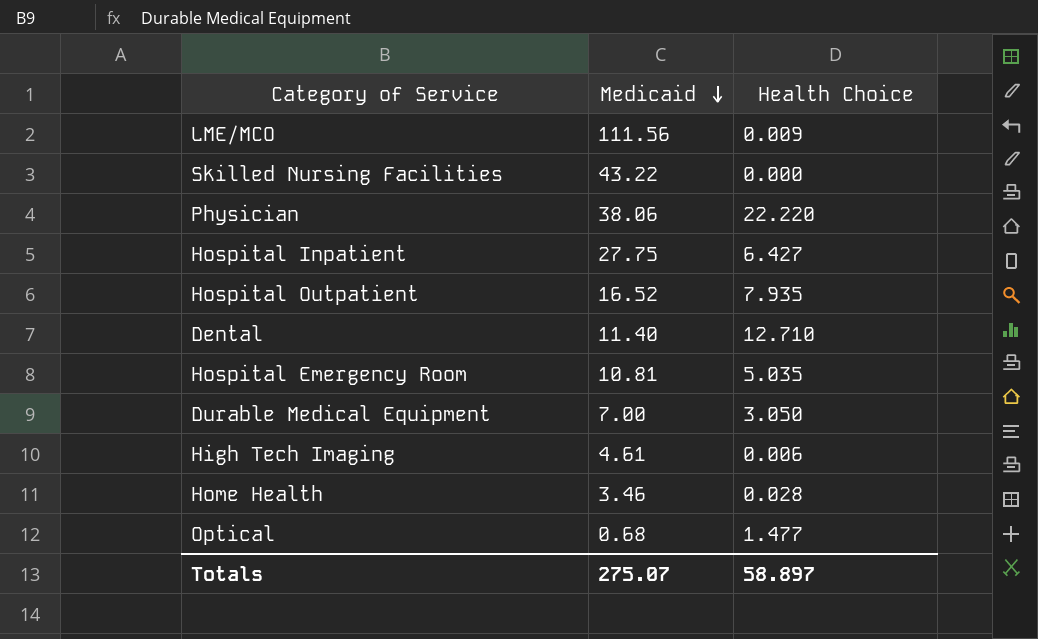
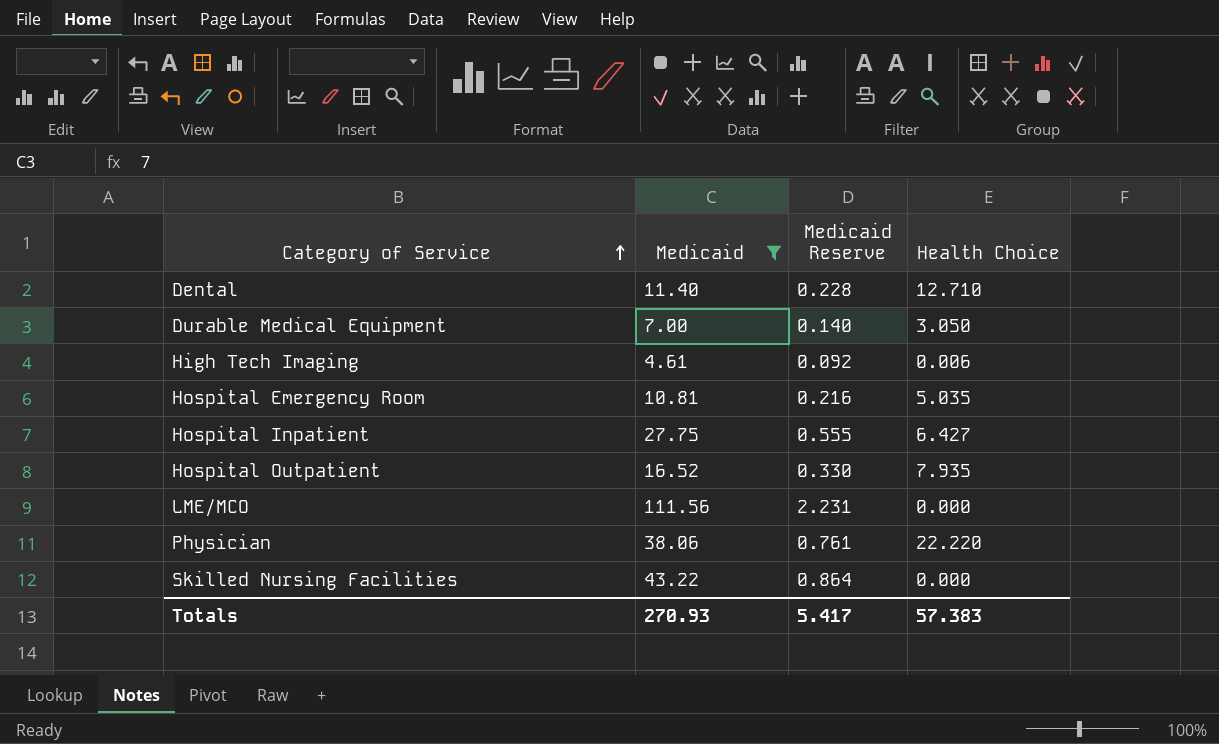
filter: none -> Medicaid >= 4.61
row order: Medicaid descending -> Category of Service ascending
column Medicaid Reserve | formula: none -> [Medicaid] * 0.02
LME/MCO | Health Choice: 0.009 -> 0.000
Totals | Medicaid: 275.07 -> 270.93
Totals | Health Choice: 58.897 -> 57.383

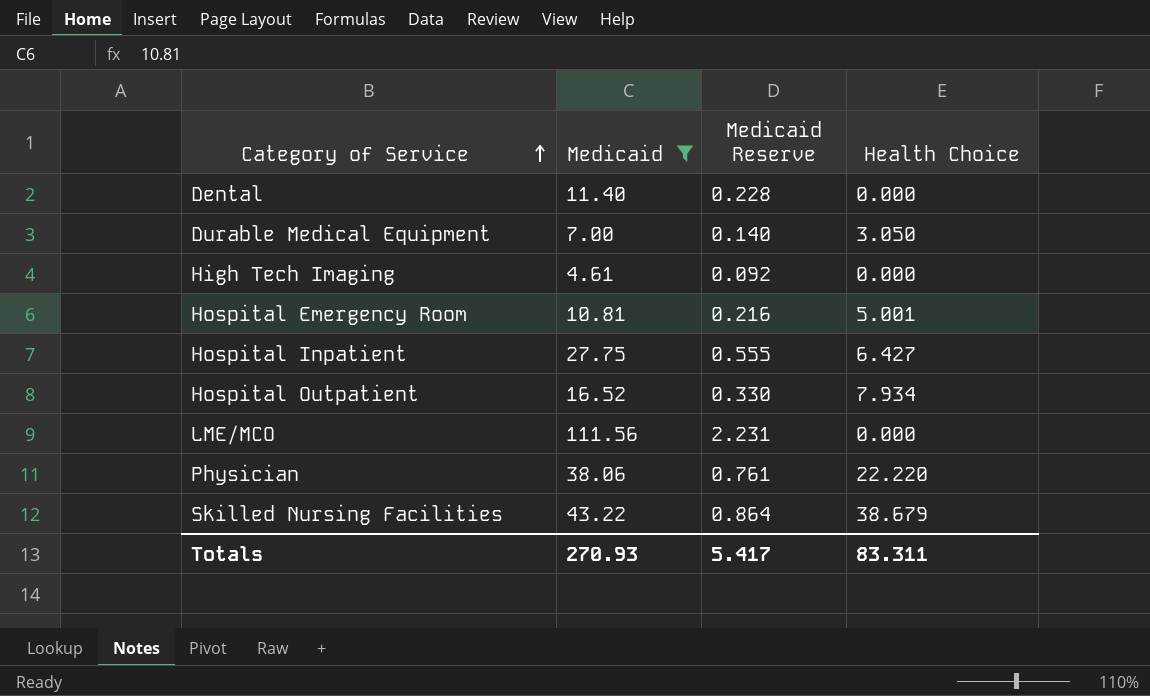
Dental | Health Choice: 12.710 -> 0.000
High Tech Imaging | Health Choice: 0.006 -> 0.000
Hospital Emergency Room | Health Choice: 5.035 -> 5.001
Hospital Outpatient | Health Choice: 7.935 -> 7.934
Skilled Nursing Facilities | Health Choice: 0.000 -> 38.679
Totals | Health Choice: 57.383 -> 83.311

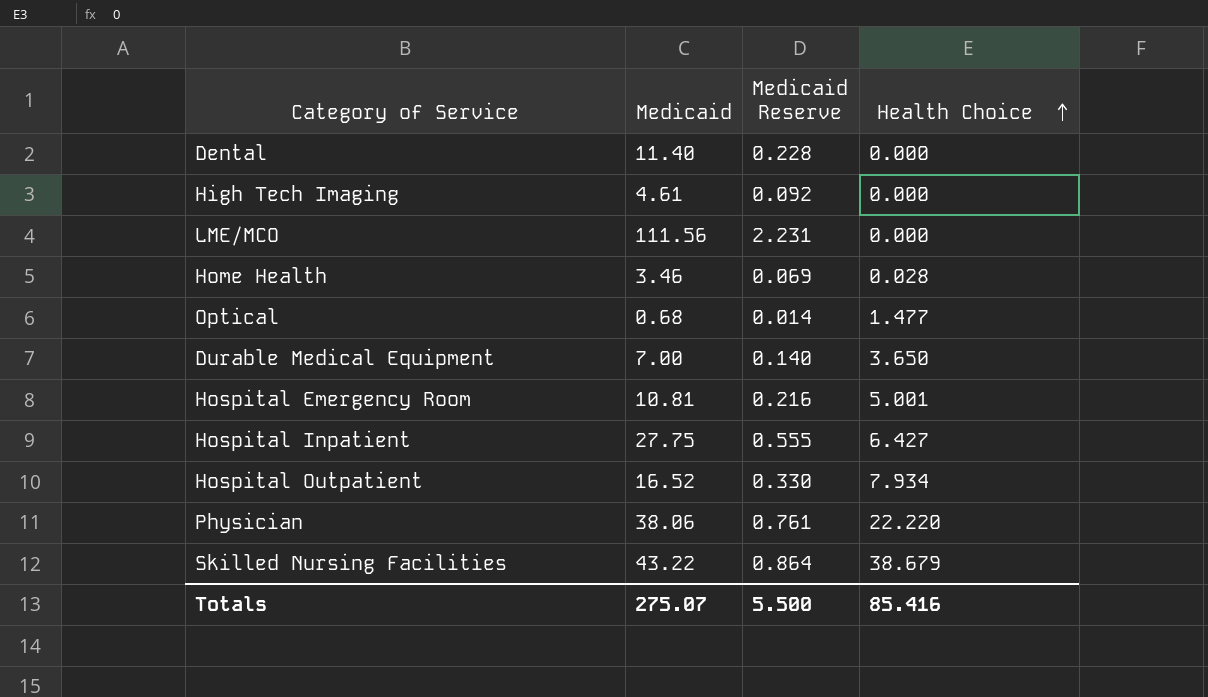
filter: Medicaid >= 4.61 -> none
row order: Category of Service ascending -> Health Choice ascending
Durable Medical Equipment | Health Choice: 3.050 -> 3.650
Totals | Medicaid: 270.93 -> 275.07
Totals | Medicaid Reserve: 5.417 -> 5.500
Totals | Health Choice: 83.311 -> 85.416

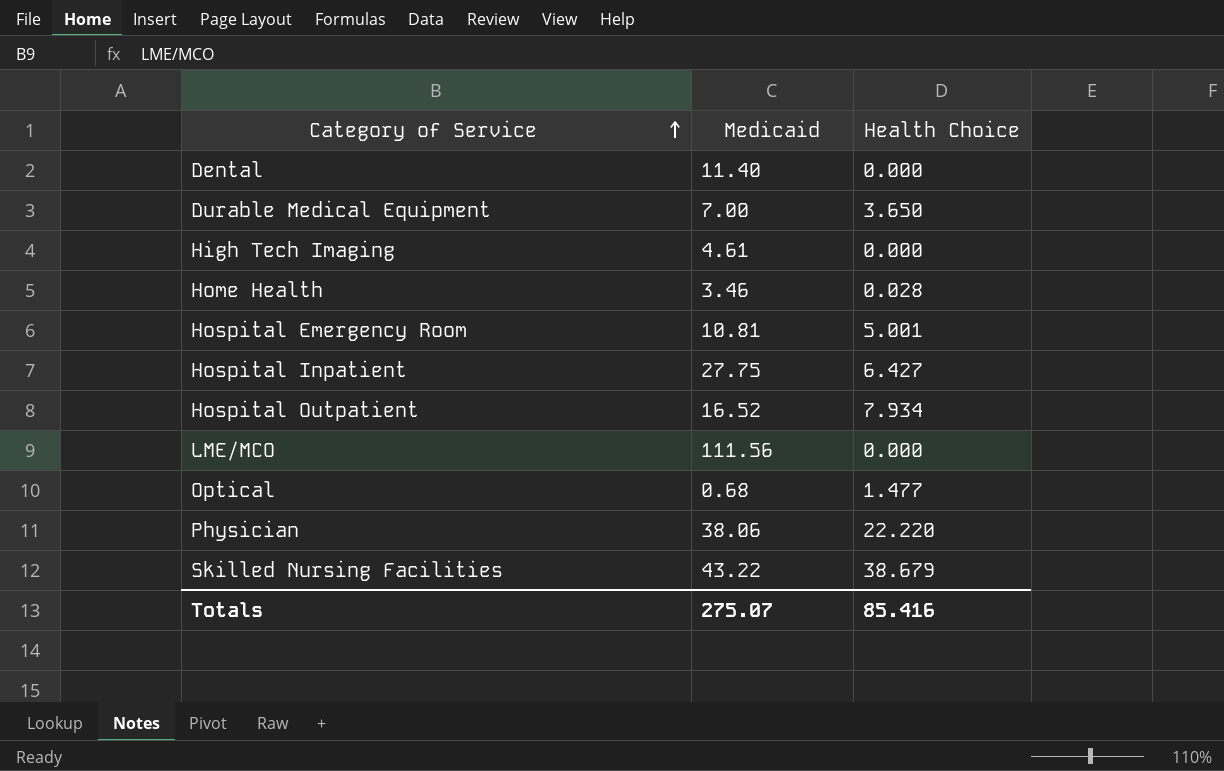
row order: Health Choice ascending -> Category of Service ascending
column Medicaid Reserve | formula: [Medicaid] * 0.02 -> none

